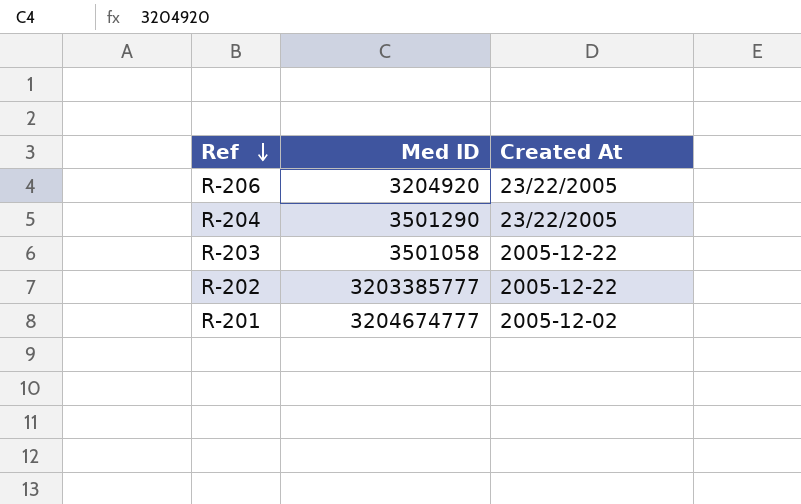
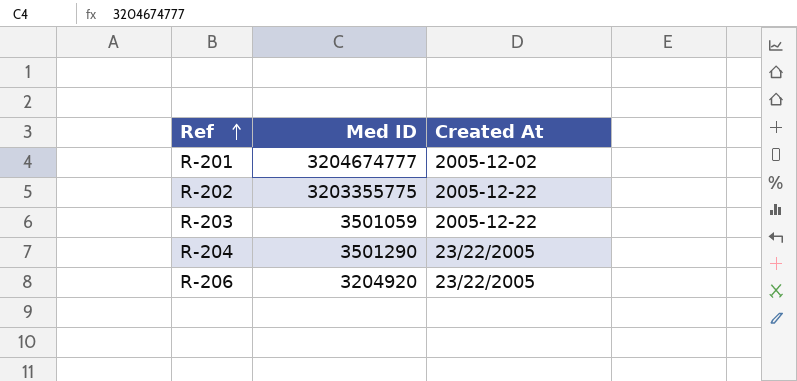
row order: Ref descending -> Ref ascending
R-202 | Med ID: 3203385777 -> 3203355775
R-203 | Med ID: 3501058 -> 3501059

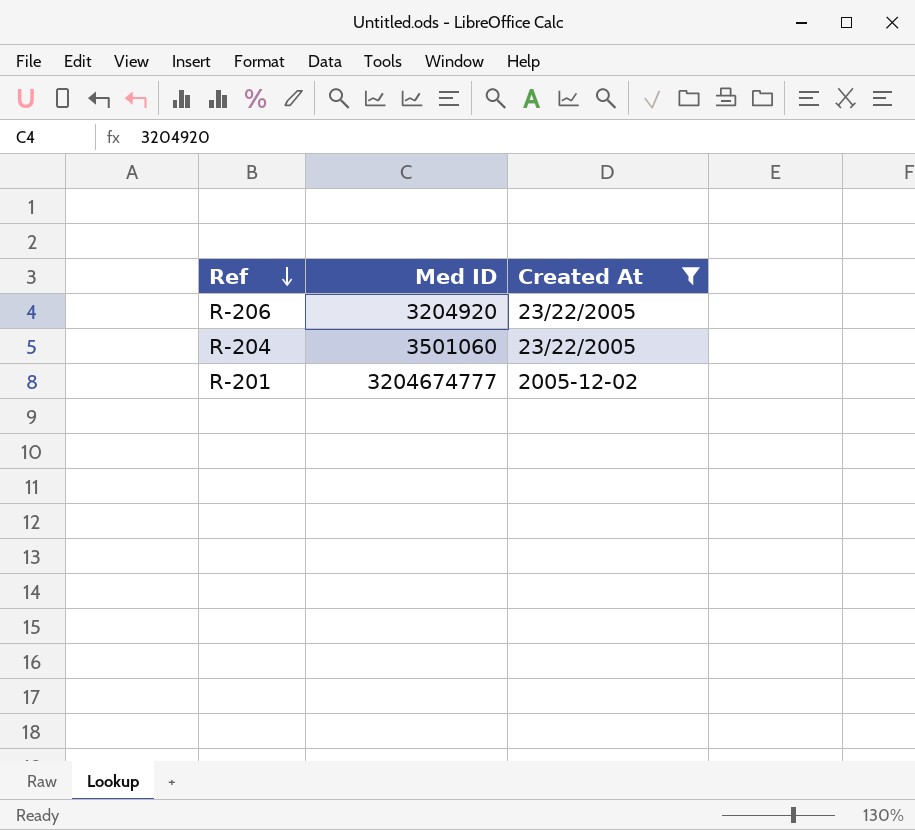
filter: none -> Created At != 2005-12-22
row order: Ref ascending -> Ref descending
R-204 | Med ID: 3501290 -> 3501060

